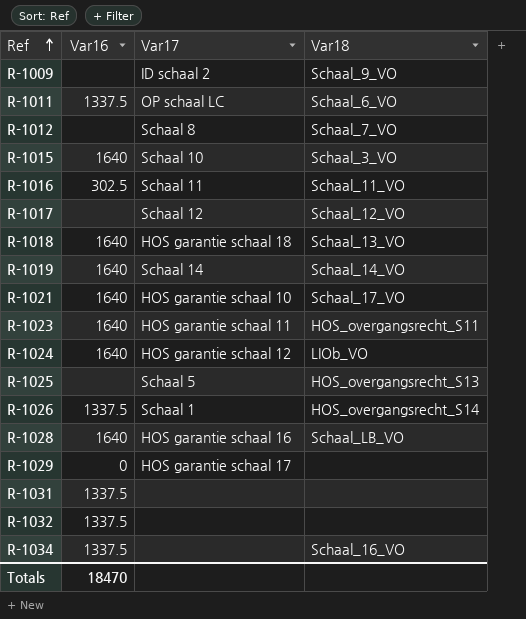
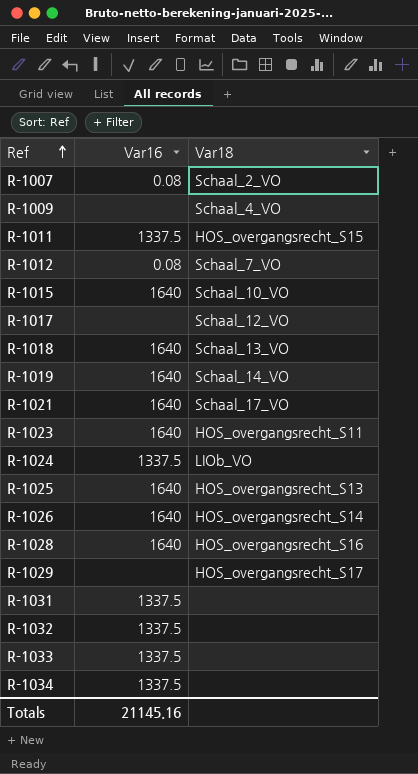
column Var17 | position: 3 -> none
row R-1016: 302.5 | Schaal 11 | Schaal_11_VO -> none
row R-1007: none -> 0.08 | Schaal_2_VO
R-1009 | Var18: Schaal_9_VO -> Schaal_4_VO
R-1011 | Var18: Schaal_6_VO -> HOS_overgangsrecht_S15
R-1012 | Var16: none -> 0.08
R-1015 | Var18: Schaal_3_VO -> Schaal_10_VO
R-1024 | Var16: 1640 -> 1337.5
R-1025 | Var16: none -> 1640
R-1026 | Var16: 1337.5 -> 1640
R-1028 | Var18: Schaal_LB_VO -> HOS_overgangsrecht_S16
R-1029 | Var16: 0 -> none
R-1029 | Var18: none -> HOS_overgangsrecht_S17
row R-1033: none -> 1337.5 | none
R-1034 | Var18: Schaal_16_VO -> none
Totals | Var16: 18470 -> 21145.16

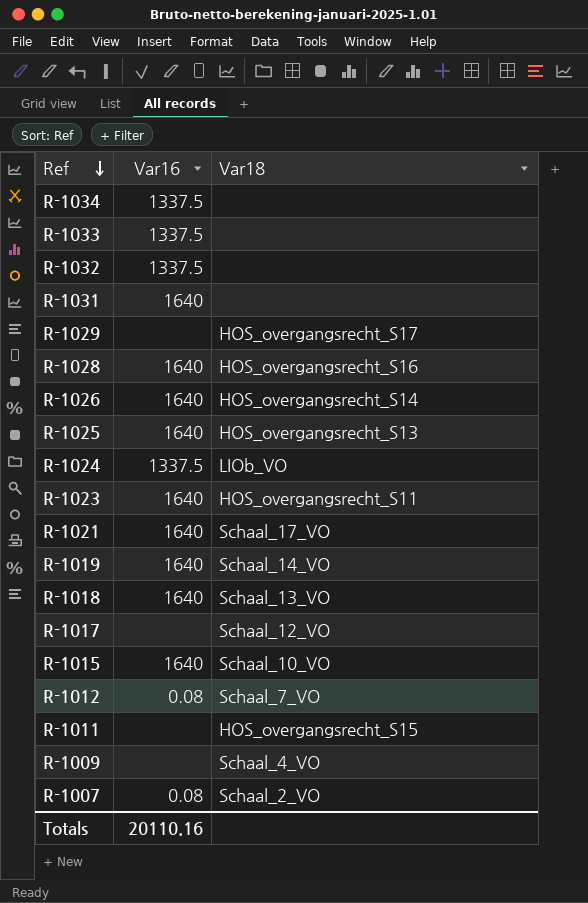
row order: Ref ascending -> Ref descending
R-1031 | Var16: 1337.5 -> 1640
R-1011 | Var16: 1337.5 -> none
Totals | Var16: 21145.16 -> 20110.16

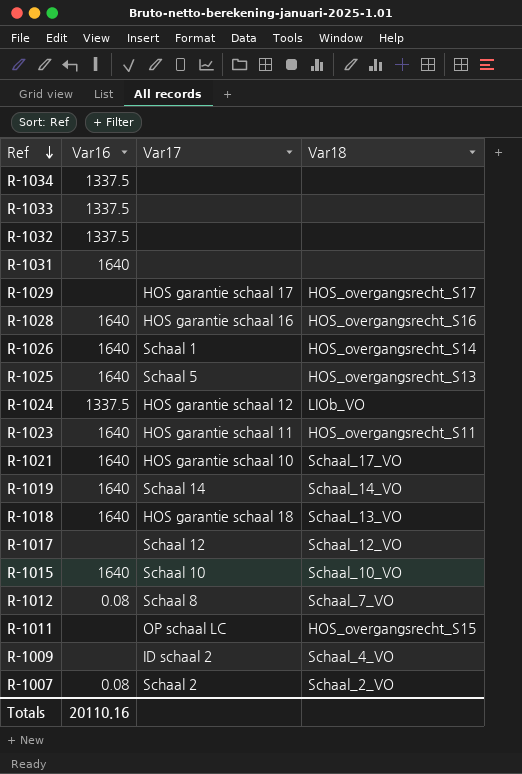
column Var17 | position: none -> 3

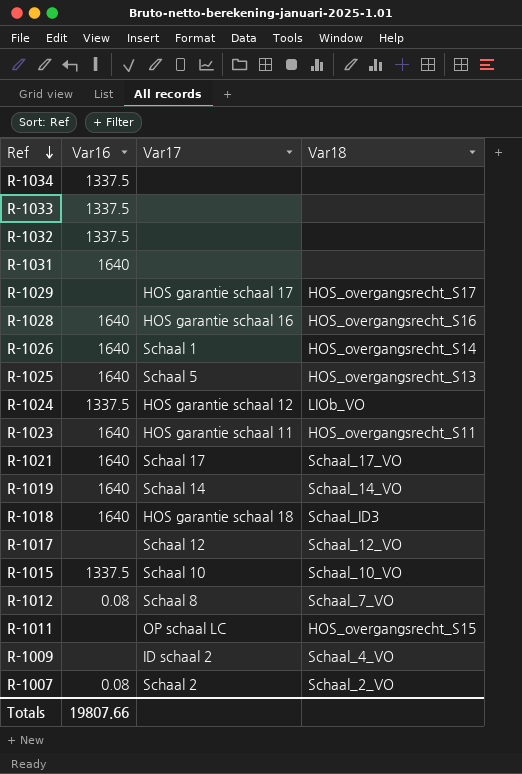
R-1021 | Var17: HOS garantie schaal 10 -> Schaal 17
R-1018 | Var18: Schaal_13_VO -> Schaal_ID3
R-1015 | Var16: 1640 -> 1337.5
Totals | Var16: 20110.16 -> 19807.66

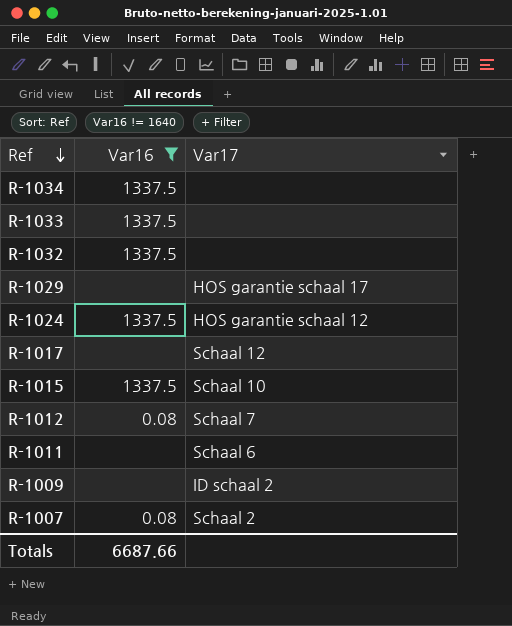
filter: none -> Var16 != 1640
column Var18 | position: 4 -> none
R-1012 | Var17: Schaal 8 -> Schaal 7
R-1011 | Var17: OP schaal LC -> Schaal 6
Totals | Var16: 19807.66 -> 6687.66

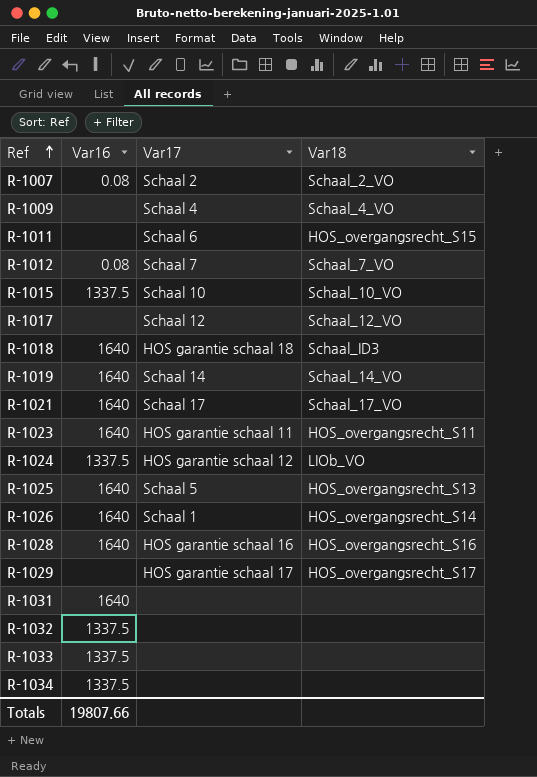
filter: Var16 != 1640 -> none
row order: Ref descending -> Ref ascending
column Var18 | position: none -> 4
R-1009 | Var17: ID schaal 2 -> Schaal 4
Totals | Var16: 6687.66 -> 19807.66

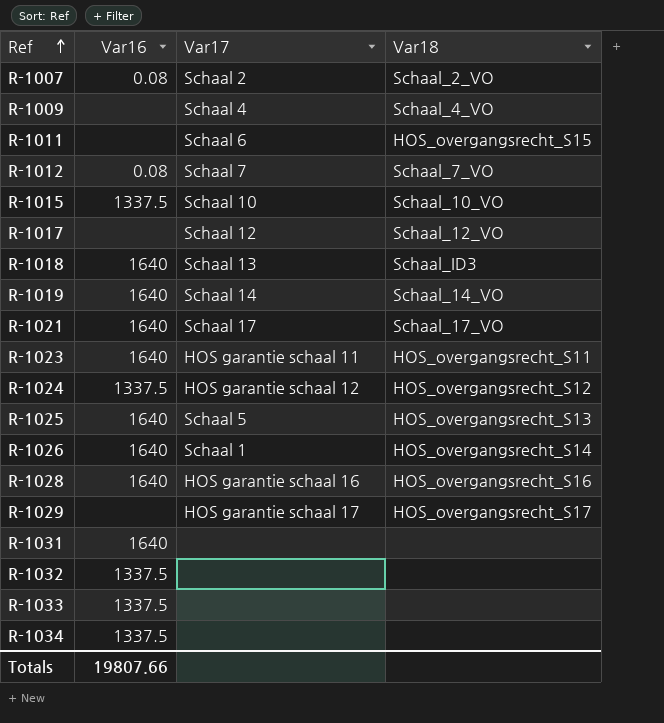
R-1018 | Var17: HOS garantie schaal 18 -> Schaal 13
R-1024 | Var18: LIOb_VO -> HOS_overgangsrecht_S12

